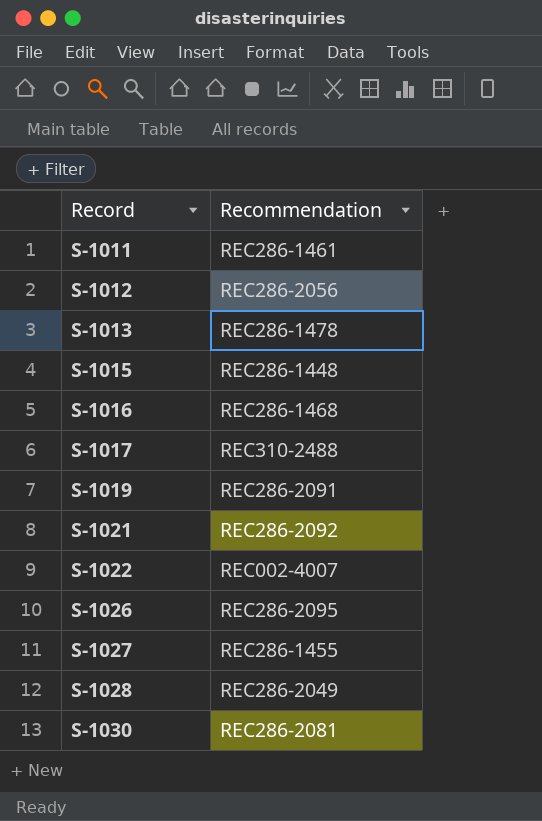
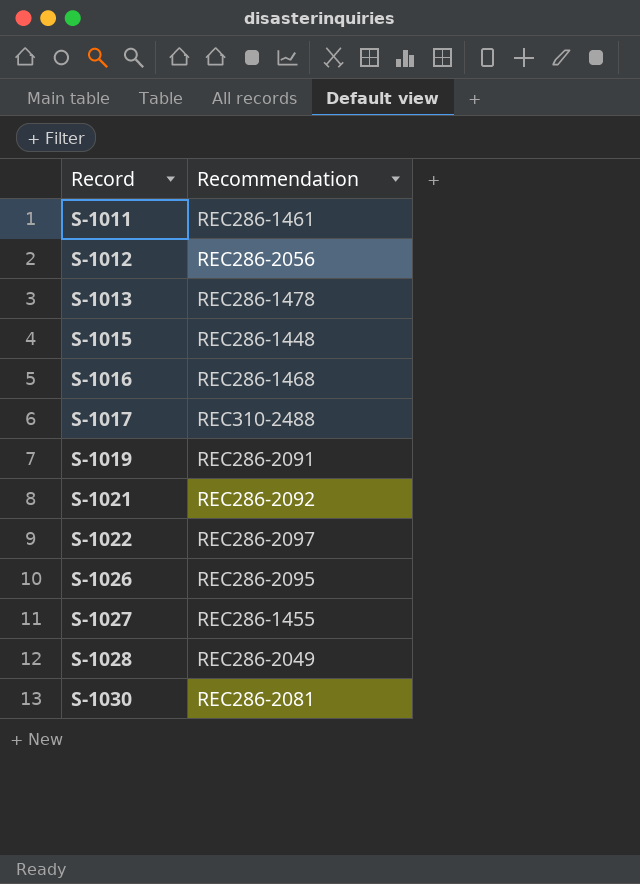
S-1022 | Recommendation: REC002-4007 -> REC286-2097

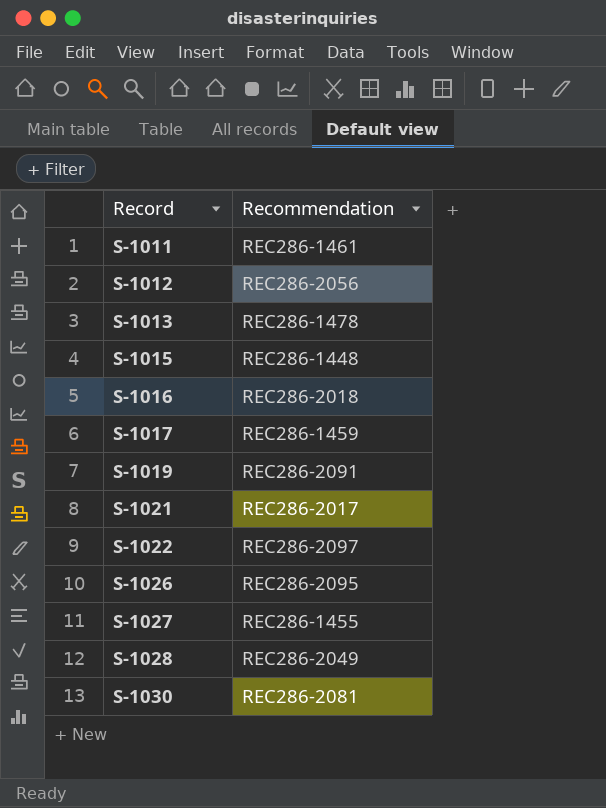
S-1016 | Recommendation: REC286-1468 -> REC286-2018
S-1017 | Recommendation: REC310-2488 -> REC286-1459
S-1021 | Recommendation: REC286-2092 -> REC286-2017

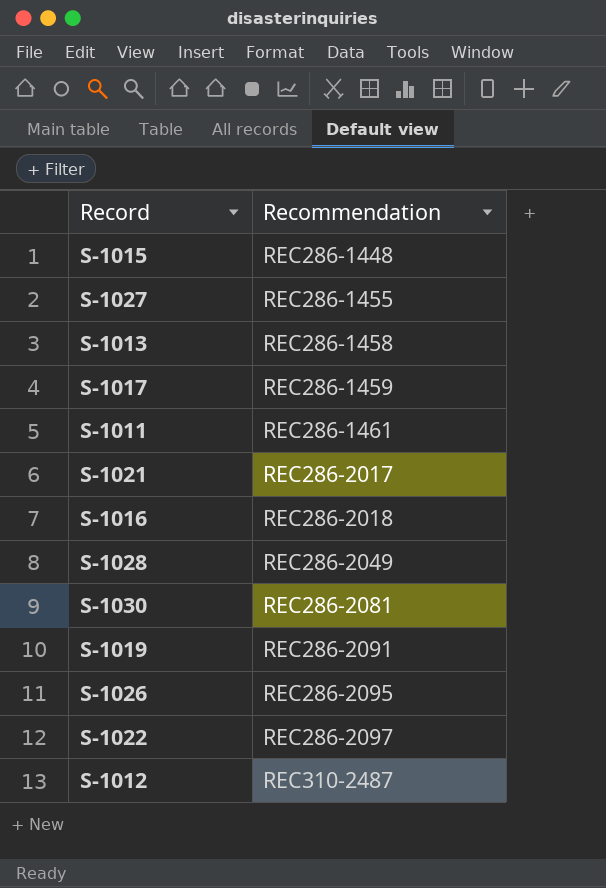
row order: Record ascending -> Recommendation ascending
S-1013 | Recommendation: REC286-1478 -> REC286-1458
S-1012 | Recommendation: REC286-2056 -> REC310-2487

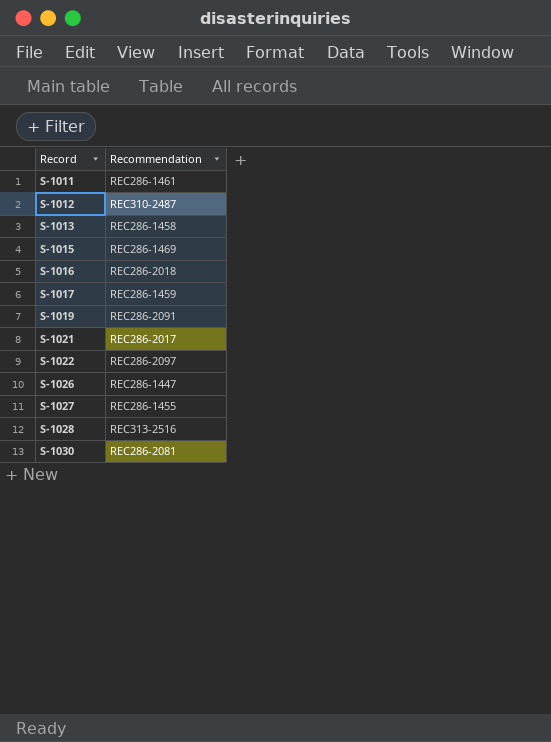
row order: Recommendation ascending -> Record ascending
S-1015 | Recommendation: REC286-1448 -> REC286-1469
S-1026 | Recommendation: REC286-2095 -> REC286-1447
S-1028 | Recommendation: REC286-2049 -> REC313-2516

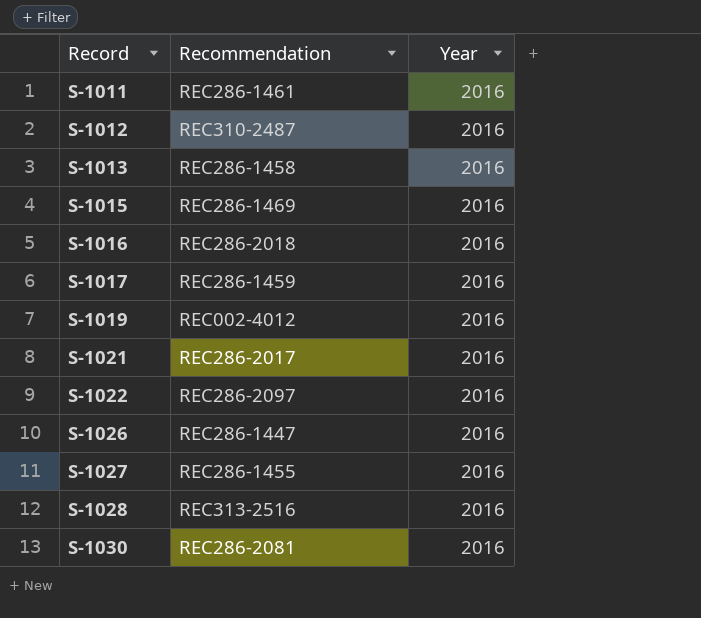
column Year | position: none -> 3
S-1019 | Recommendation: REC286-2091 -> REC002-4012

